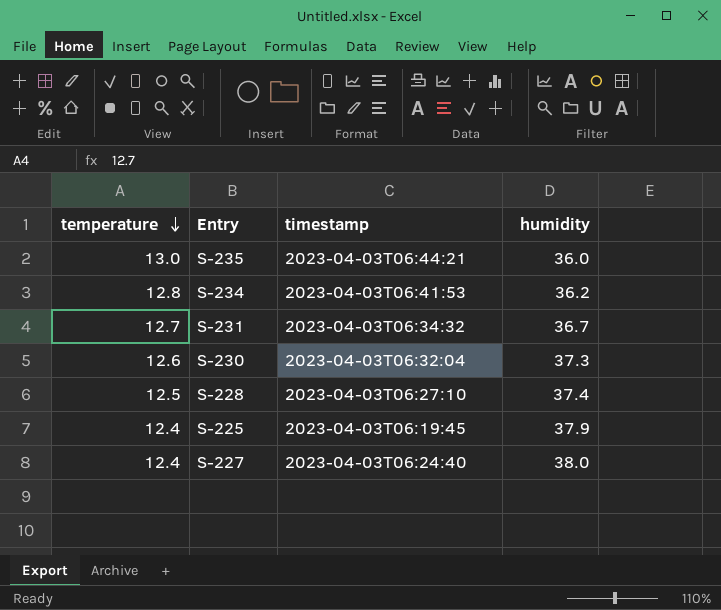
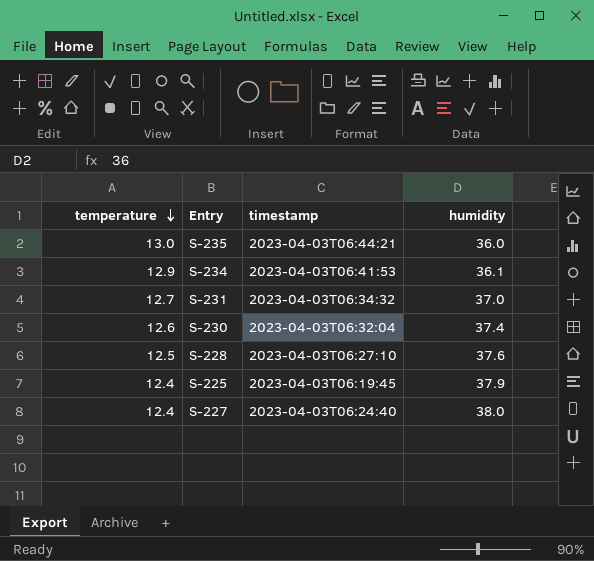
S-234 | temperature: 12.8 -> 12.9
S-234 | humidity: 36.2 -> 36.1
S-231 | humidity: 36.7 -> 37.0
S-230 | humidity: 37.3 -> 37.4
S-228 | humidity: 37.4 -> 37.6

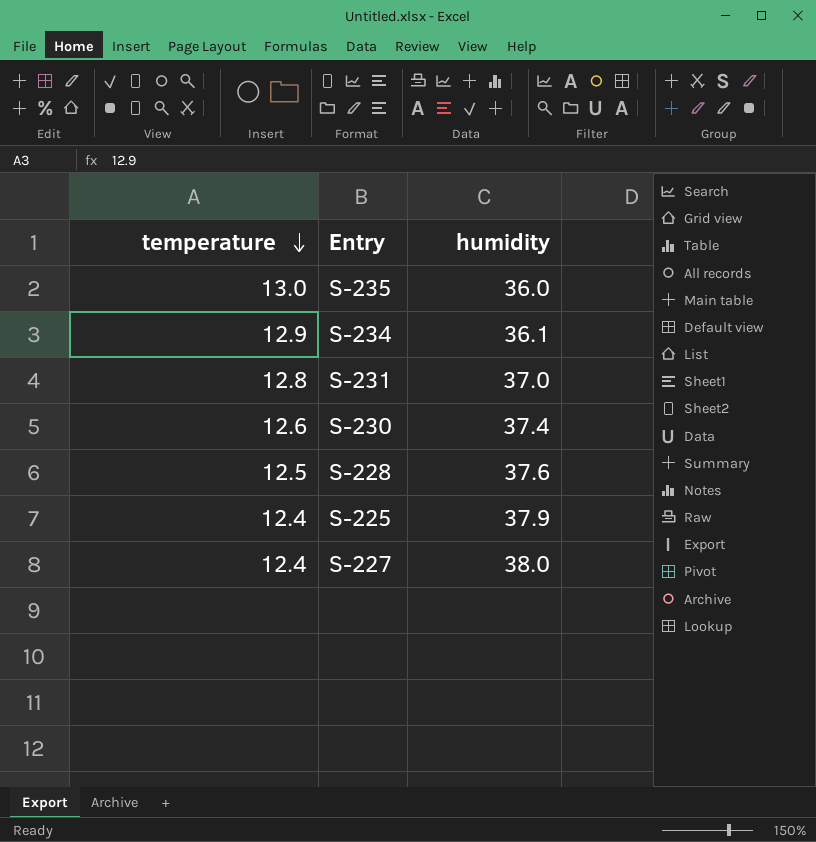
column timestamp | position: 3 -> none
S-231 | temperature: 12.7 -> 12.8

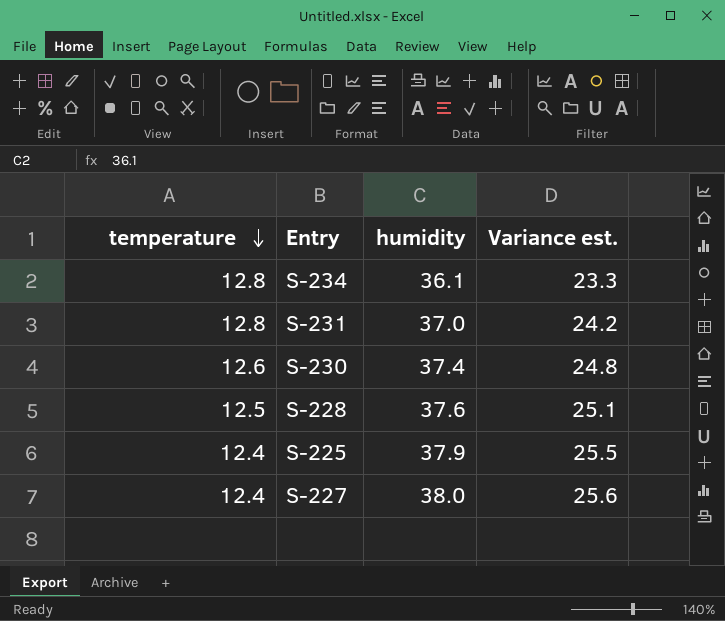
column Variance est. | formula: none -> [humidity] - [temperature]
row S-235: 13.0 | 36.0 -> none
S-234 | temperature: 12.9 -> 12.8

